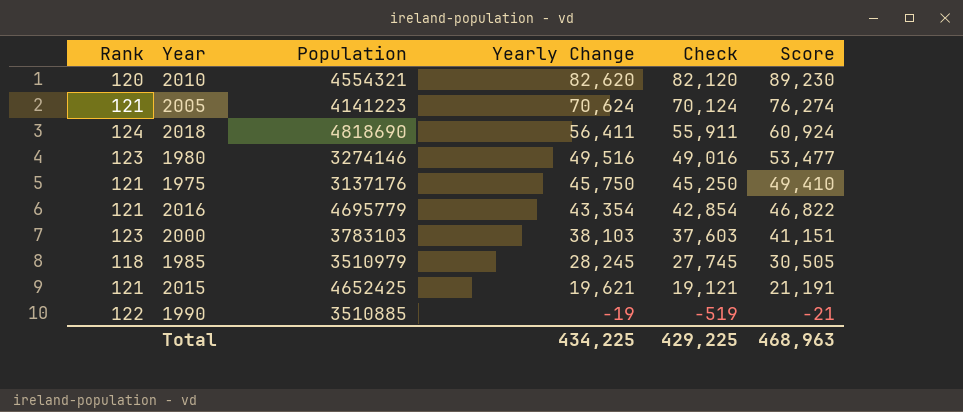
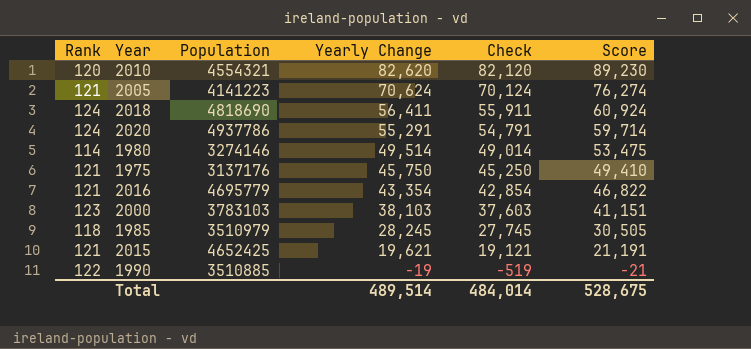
row 2020: none -> 124 | 4937786 | 55,291 | 54,791 | 59,714
1980 | Rank: 123 -> 114
1980 | Yearly Change: 49,516 -> 49,514
1980 | Check: 49,016 -> 49,014
1980 | Score: 53,477 -> 53,475
Total | Yearly Change: 434,225 -> 489,514
Total | Check: 429,225 -> 484,014
Total | Score: 468,963 -> 528,675

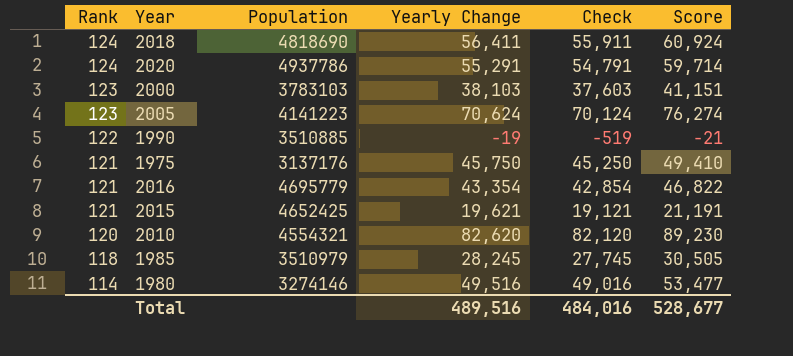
row order: Yearly Change descending -> Rank descending
2005 | Rank: 121 -> 123
1980 | Yearly Change: 49,514 -> 49,516
1980 | Check: 49,014 -> 49,016
1980 | Score: 53,475 -> 53,477
Total | Yearly Change: 489,514 -> 489,516
Total | Check: 484,014 -> 484,016
Total | Score: 528,675 -> 528,677

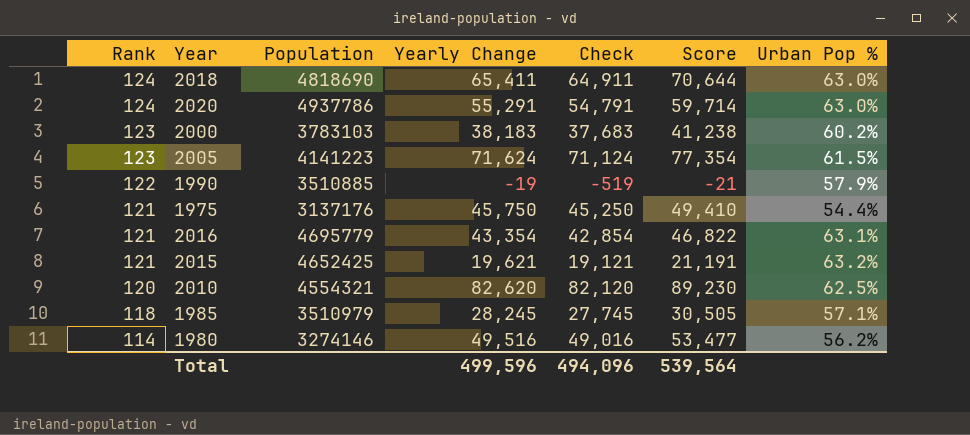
column Urban Pop % | position: none -> 7
2018 | Yearly Change: 56,411 -> 65,411
2018 | Check: 55,911 -> 64,911
2018 | Score: 60,924 -> 70,644
2000 | Yearly Change: 38,103 -> 38,183
2000 | Check: 37,603 -> 37,683
2000 | Score: 41,151 -> 41,238
2005 | Yearly Change: 70,624 -> 71,624
2005 | Check: 70,124 -> 71,124
2005 | Score: 76,274 -> 77,354
Total | Yearly Change: 489,516 -> 499,596
Total | Check: 484,016 -> 494,096
Total | Score: 528,677 -> 539,564

